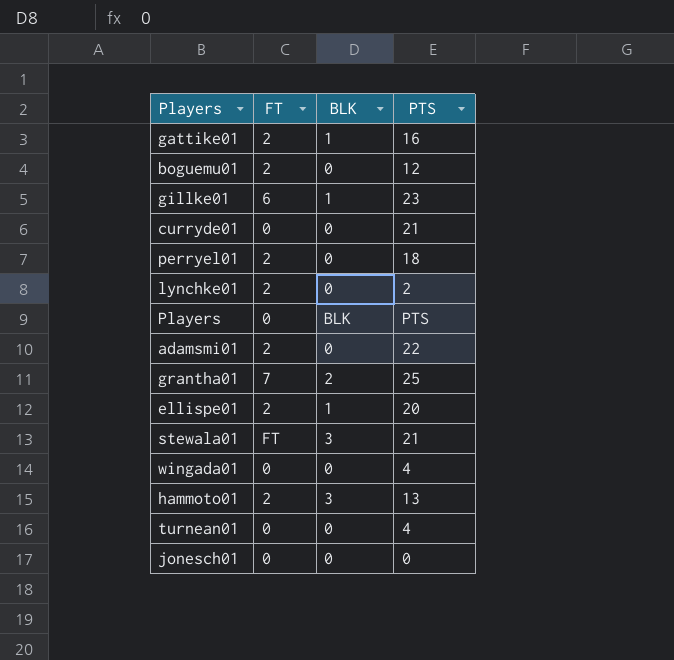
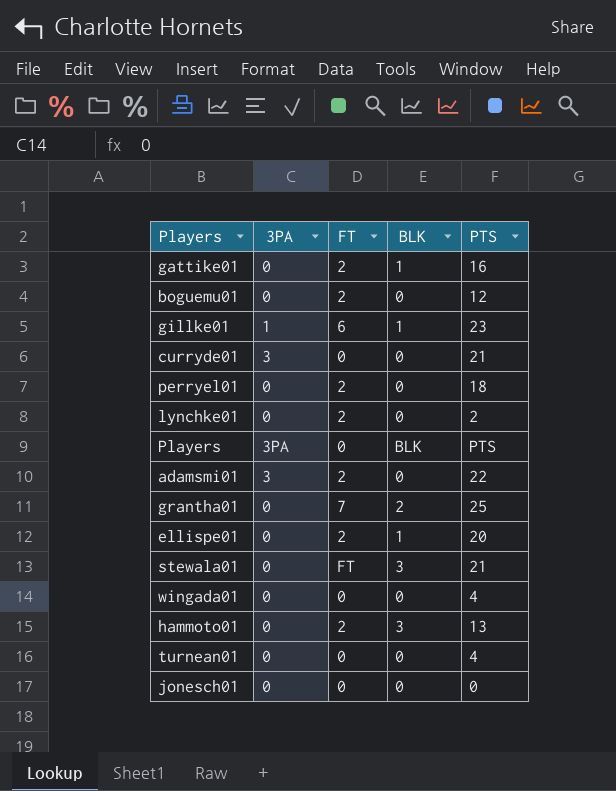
column 3PA | position: none -> 2

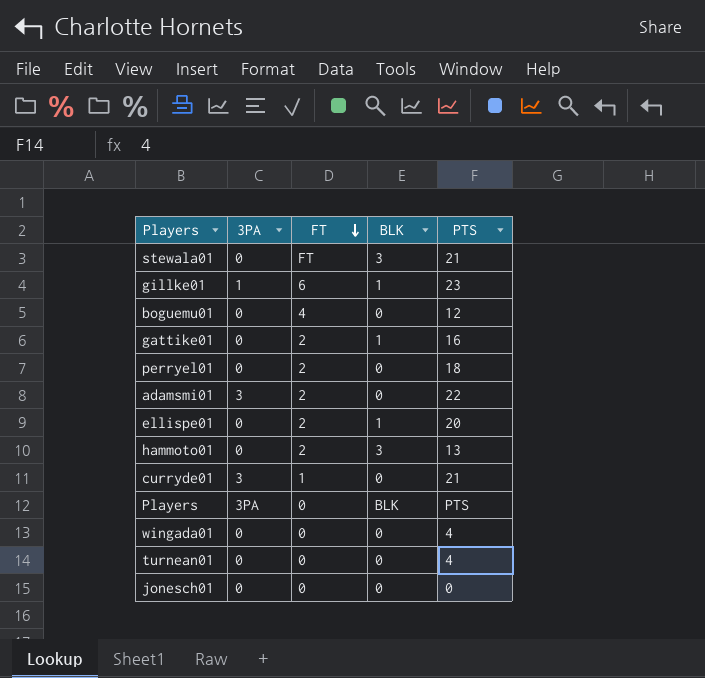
row order: none -> FT descending
row lynchke01: 0 | 2 | 0 | 2 -> none
row grantha01: 0 | 7 | 2 | 25 -> none
boguemu01 | FT: 2 -> 4
curryde01 | FT: 0 -> 1

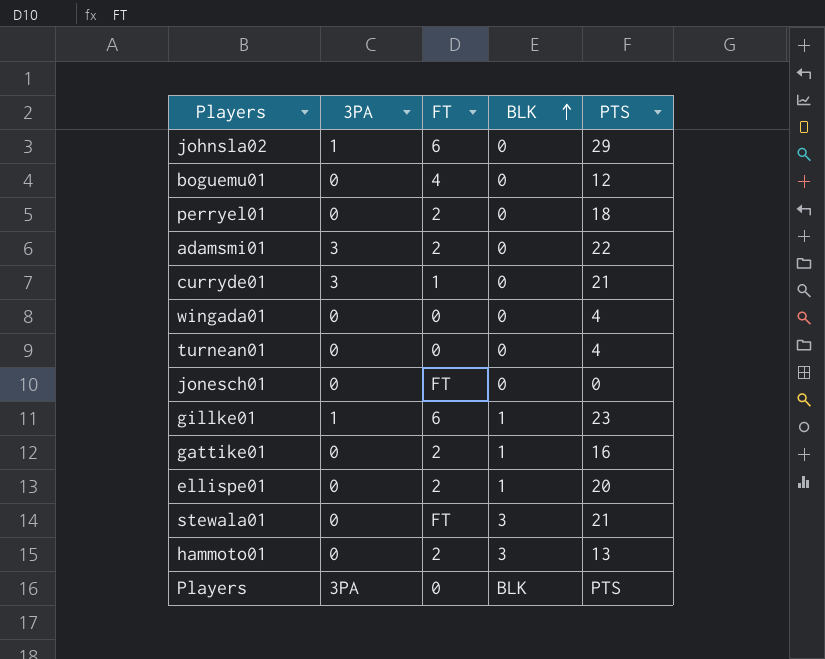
row order: FT descending -> BLK ascending
row johnsla02: none -> 1 | 6 | 0 | 29
jonesch01 | FT: 0 -> FT

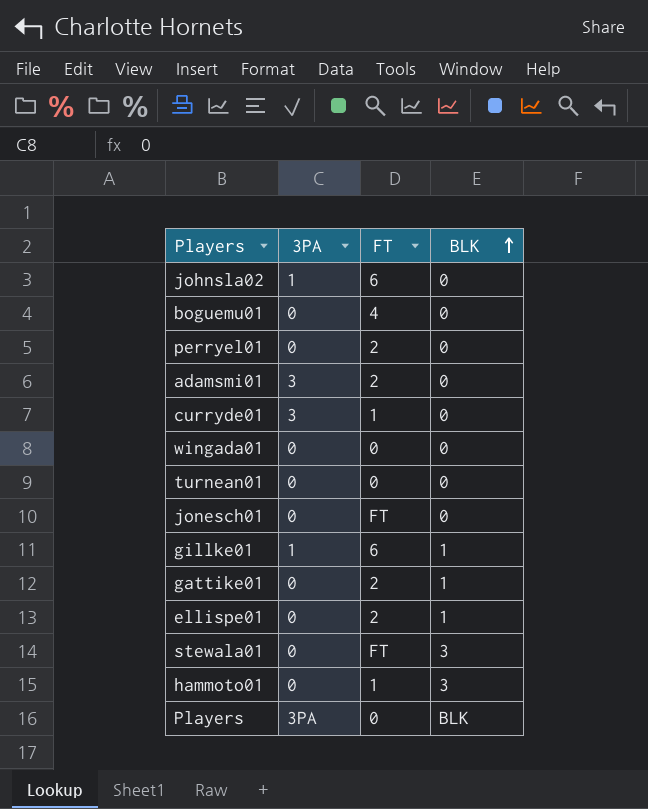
column PTS | position: 5 -> none
hammoto01 | FT: 2 -> 1

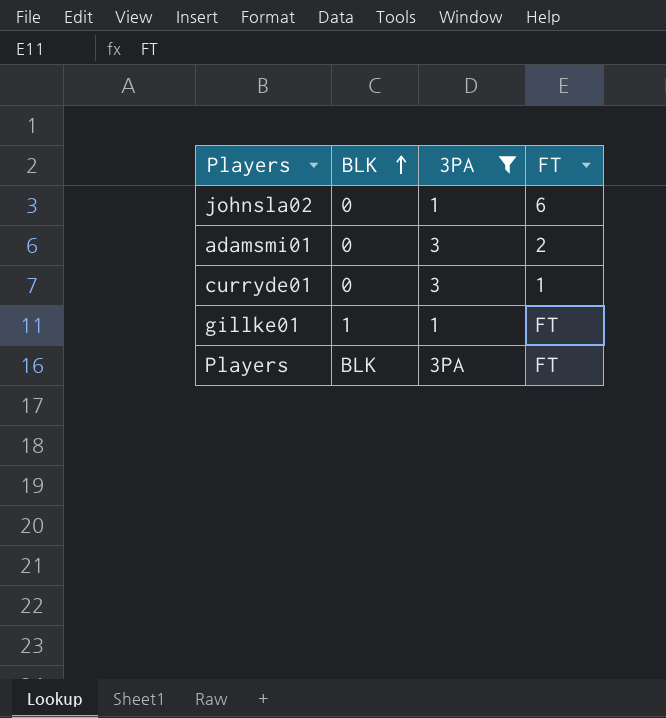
filter: none -> 3PA != 0
column BLK | position: 4 -> 2
gillke01 | FT: 6 -> FT
Players | FT: 0 -> FT

